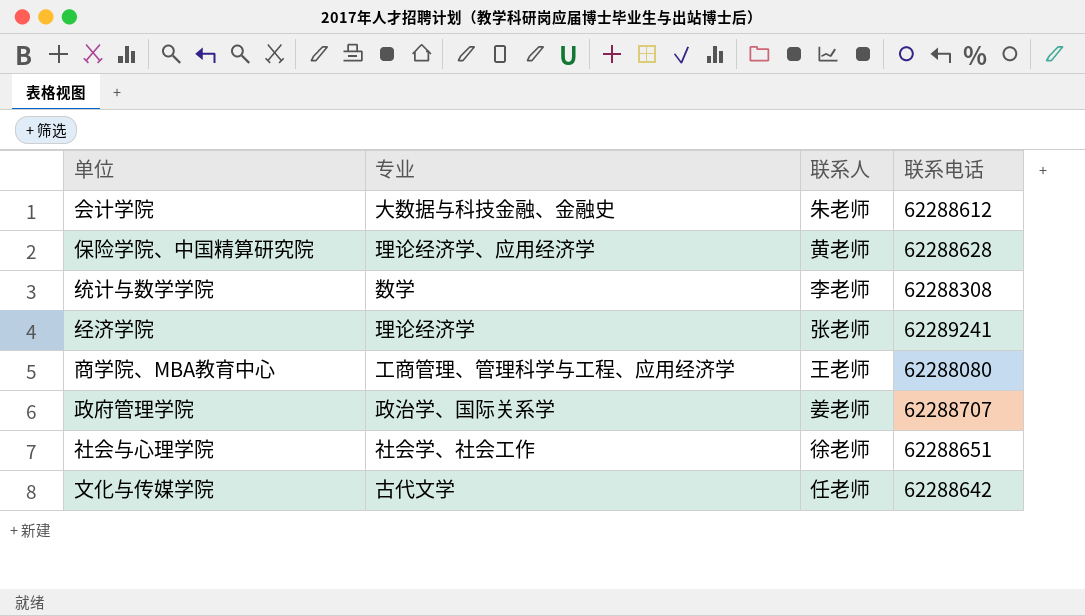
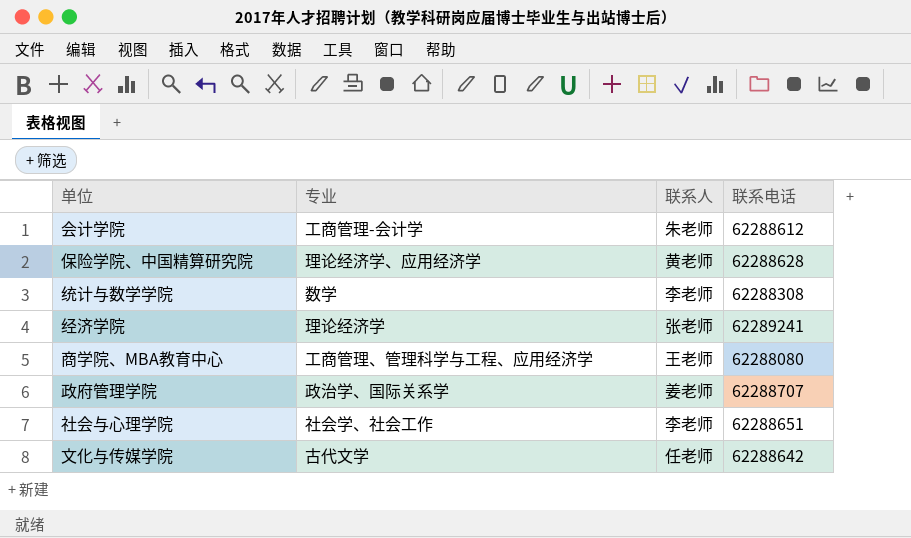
会计学院 | 专业: 大数据与科技金融、金融史 -> 工商管理-会计学
社会与心理学院 | 联系人: 徐老师 -> 李老师

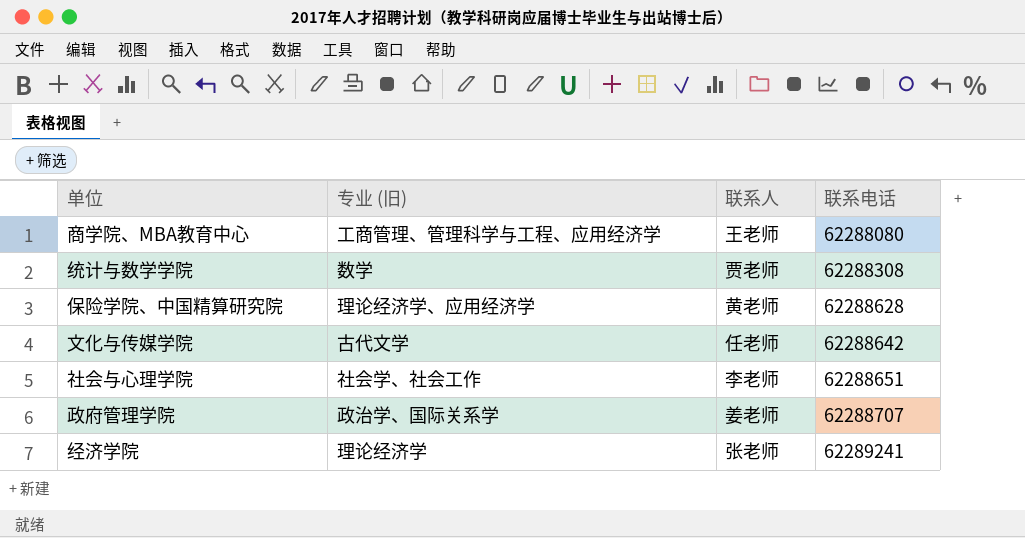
row order: none -> 联系电话 ascending
column name: 专业 -> 专业 (旧)
row 会计学院: 工商管理-会计学 | 朱老师 | 62288612 -> none
统计与数学学院 | 联系人: 李老师 -> 贾老师

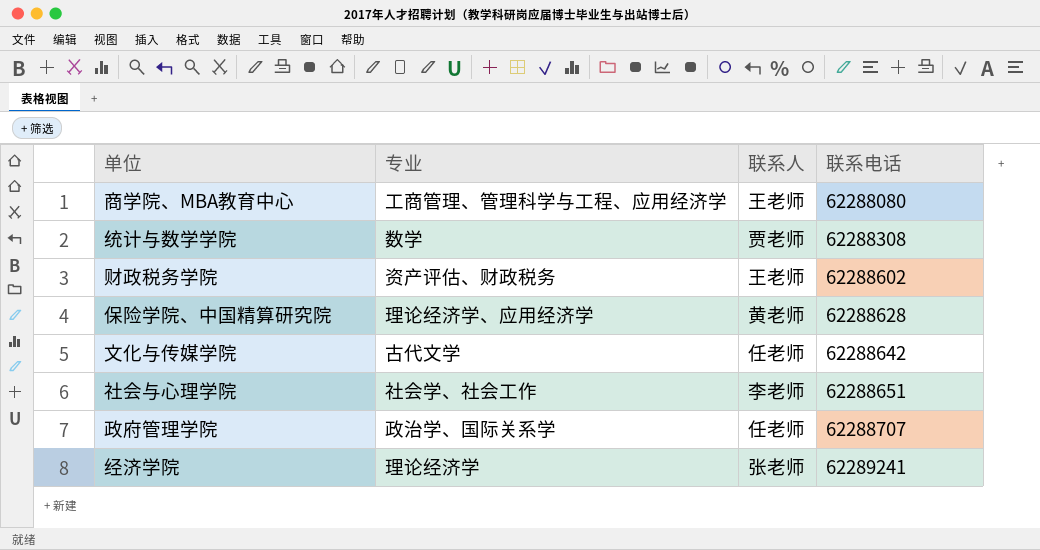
column name: 专业 (旧) -> 专业
row 财政税务学院: none -> 资产评估、财政税务 | 王老师 | 62288602
政府管理学院 | 联系人: 姜老师 -> 任老师

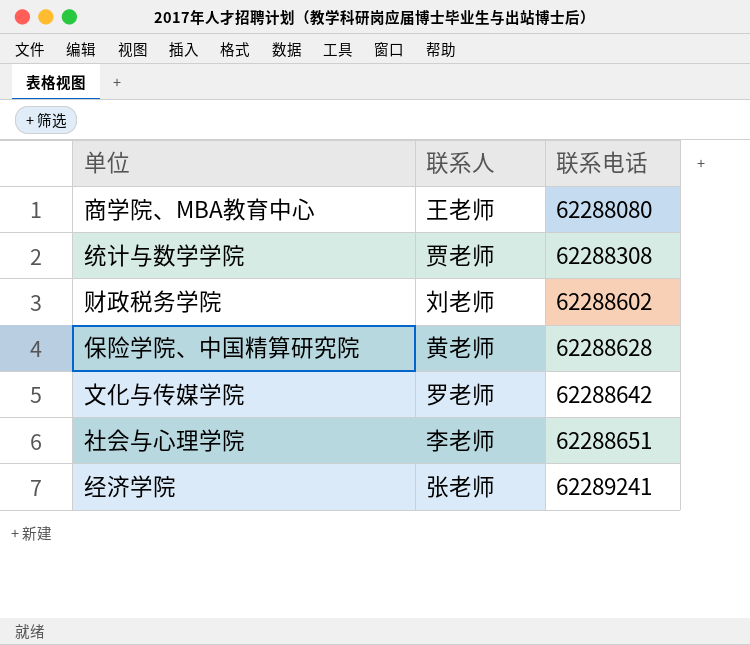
column 专业 | position: 2 -> none
row 政府管理学院: 政治学、国际关系学 | 任老师 | 62288707 -> none
财政税务学院 | 联系人: 王老师 -> 刘老师
文化与传媒学院 | 联系人: 任老师 -> 罗老师

